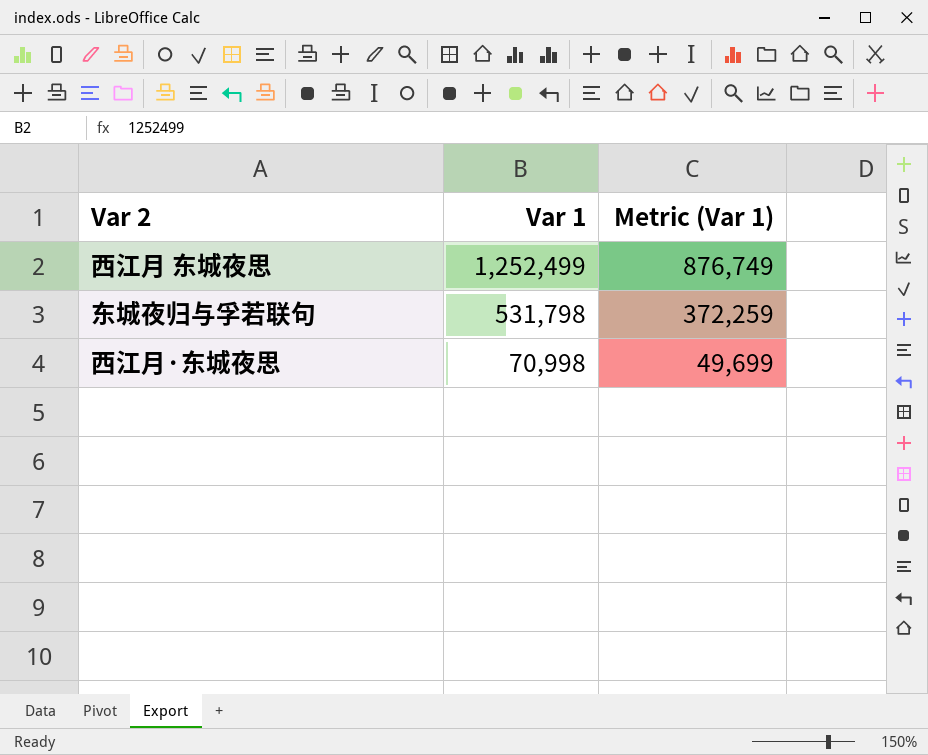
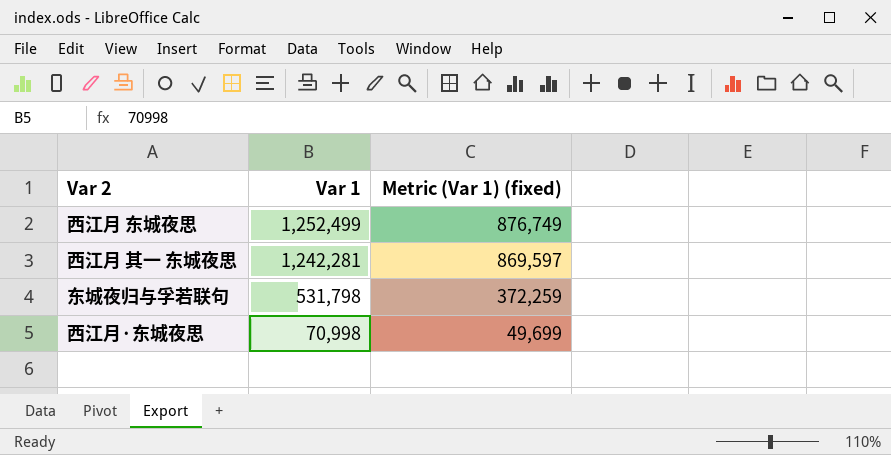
column name: Metric (Var 1) -> Metric (Var 1) (fixed)
row 西江月 其一 东城夜思: none -> 1,242,281 | 869,597

